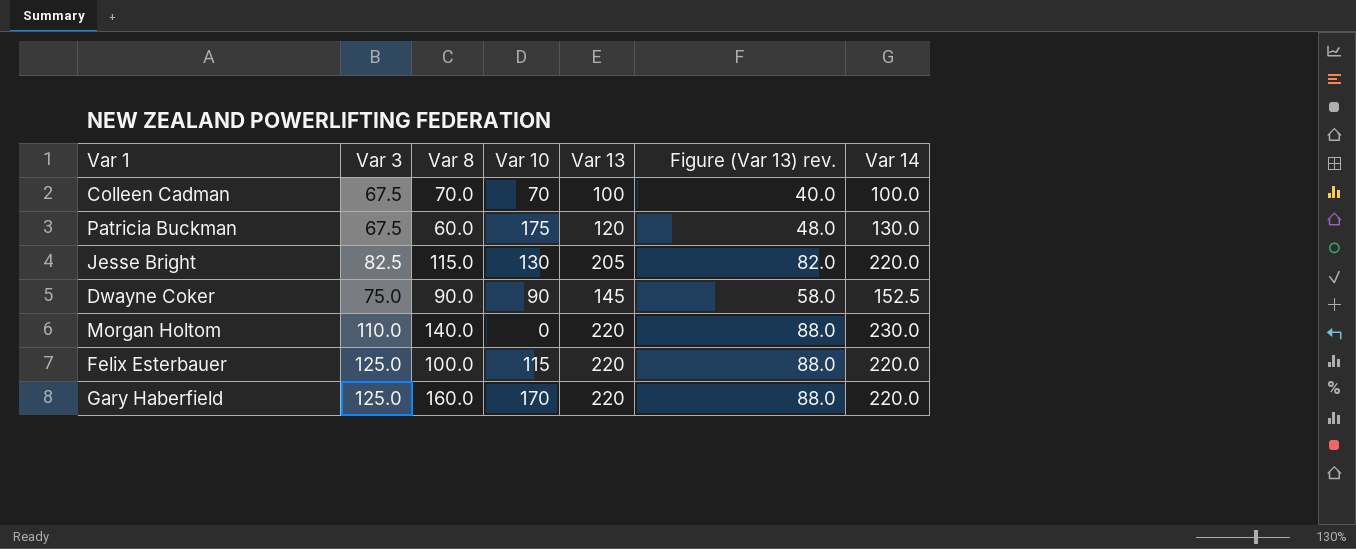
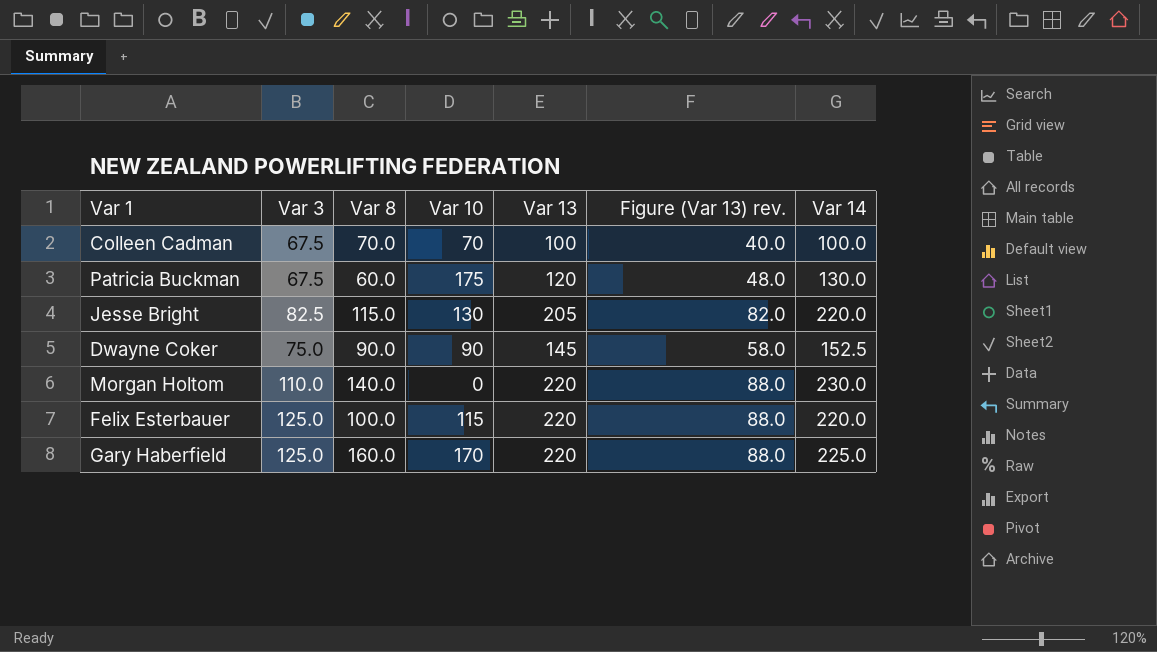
Gary Haberfield | Var 14: 220.0 -> 225.0

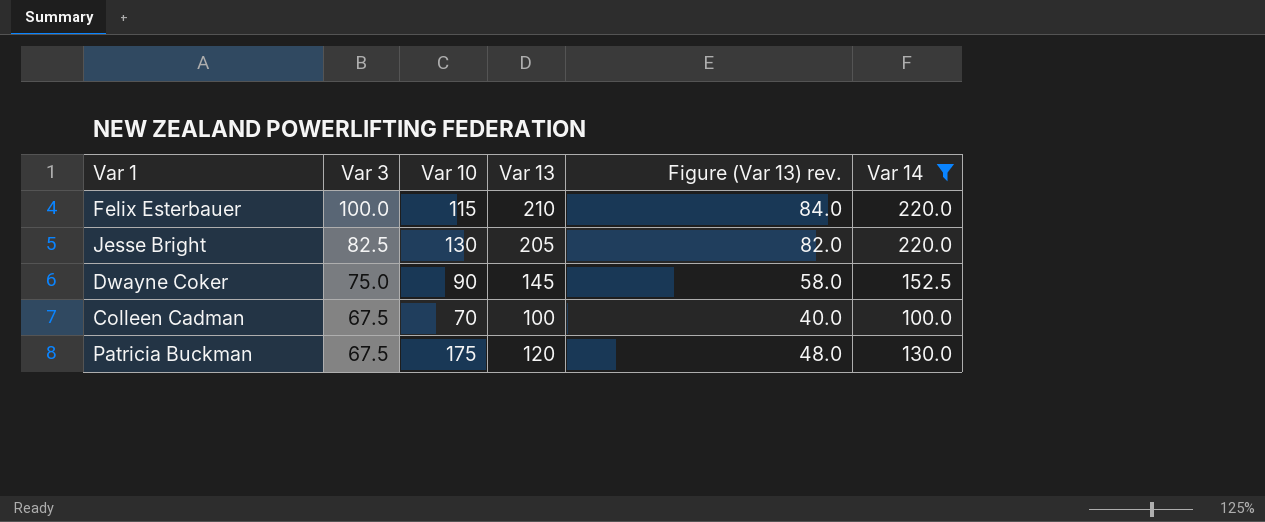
filter: none -> Var 14 <= 220.0
row order: none -> Var 3 descending
column Var 8 | position: 3 -> none
Felix Esterbauer | Var 3: 125.0 -> 100.0
Felix Esterbauer | Var 13: 220 -> 210
Felix Esterbauer | Figure (Var 13) rev.: 88.0 -> 84.0

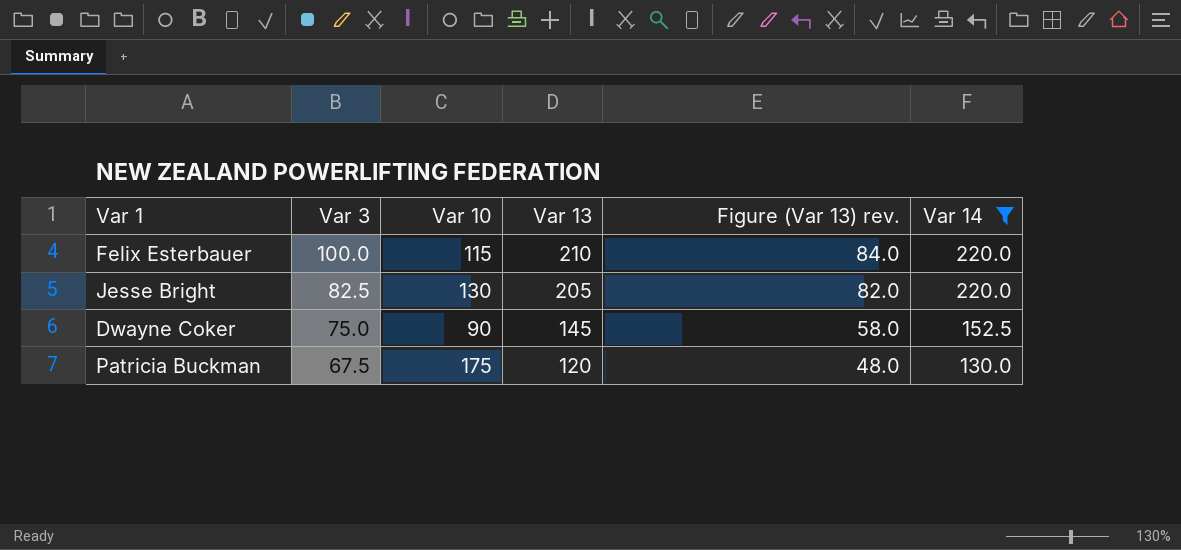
row Colleen Cadman: 67.5 | 70 | 100 | 40.0 | 100.0 -> none

